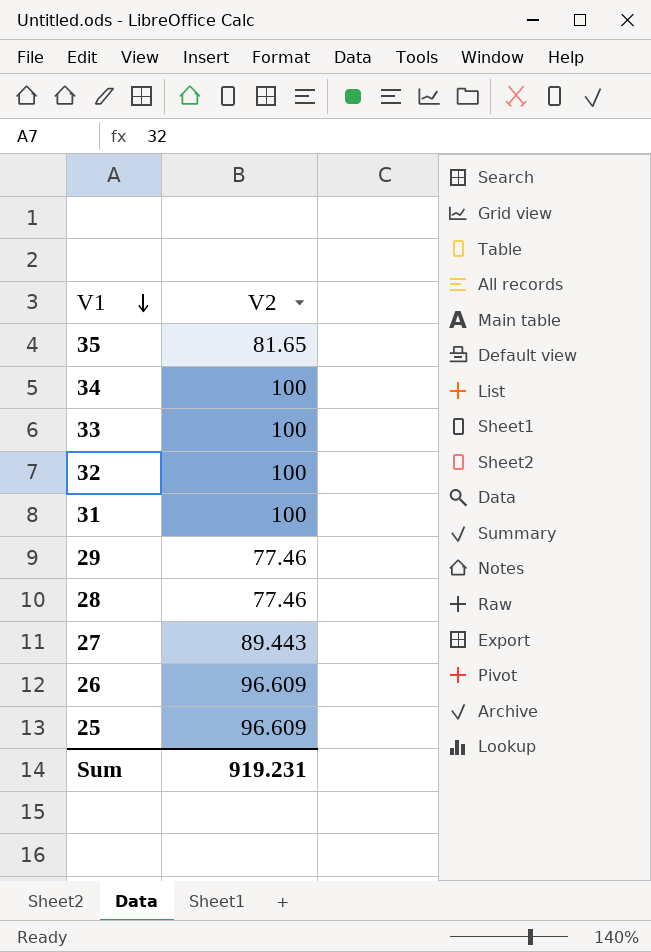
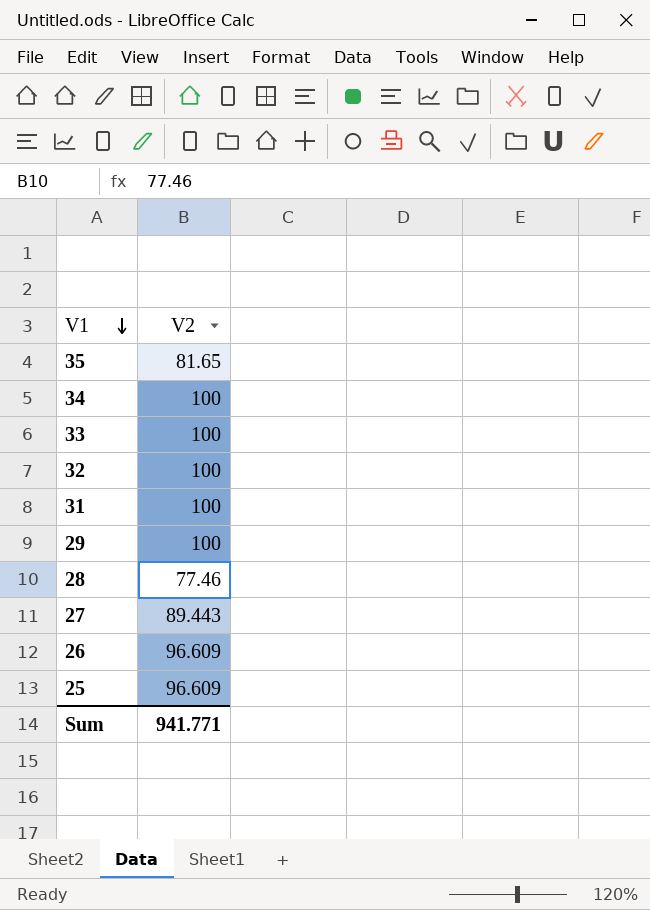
29 | V2: 77.46 -> 100
Sum | V2: 919.231 -> 941.771

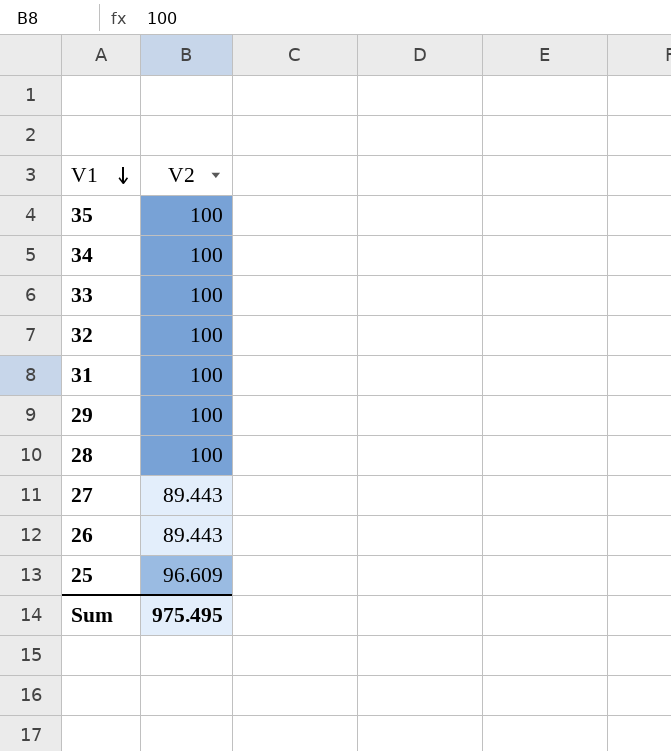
35 | V2: 81.65 -> 100
28 | V2: 77.46 -> 100
26 | V2: 96.609 -> 89.443
Sum | V2: 941.771 -> 975.495

